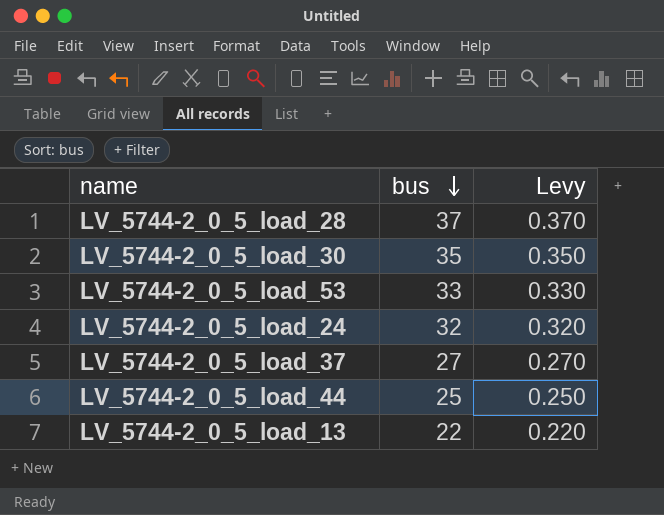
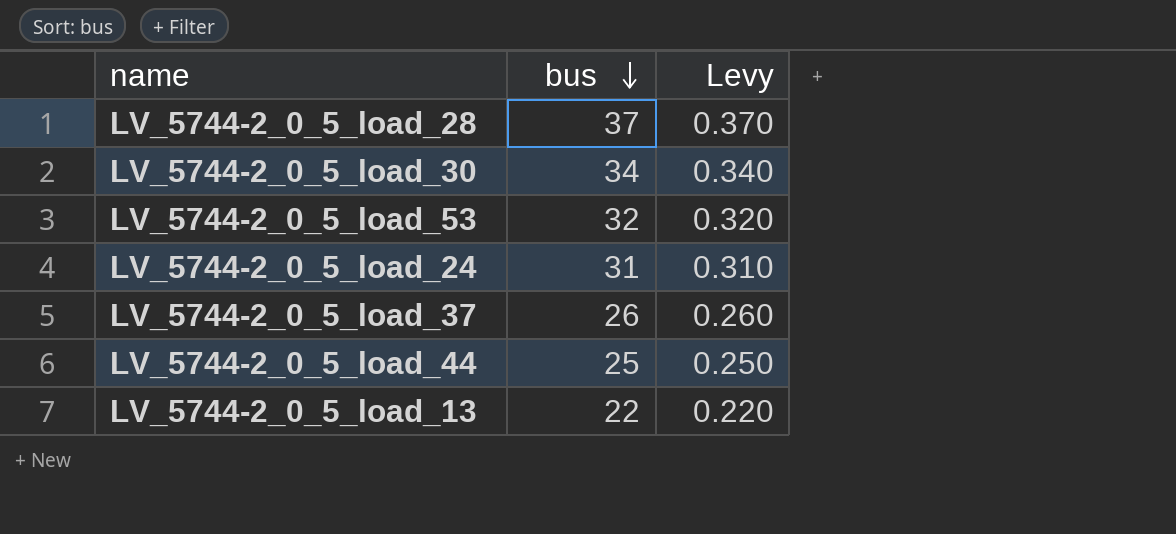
LV_5744-2_0_5_load_30 | bus: 35 -> 34
LV_5744-2_0_5_load_30 | Levy: 0.350 -> 0.340
LV_5744-2_0_5_load_53 | bus: 33 -> 32
LV_5744-2_0_5_load_53 | Levy: 0.330 -> 0.320
LV_5744-2_0_5_load_24 | bus: 32 -> 31
LV_5744-2_0_5_load_24 | Levy: 0.320 -> 0.310
LV_5744-2_0_5_load_37 | bus: 27 -> 26
LV_5744-2_0_5_load_37 | Levy: 0.270 -> 0.260

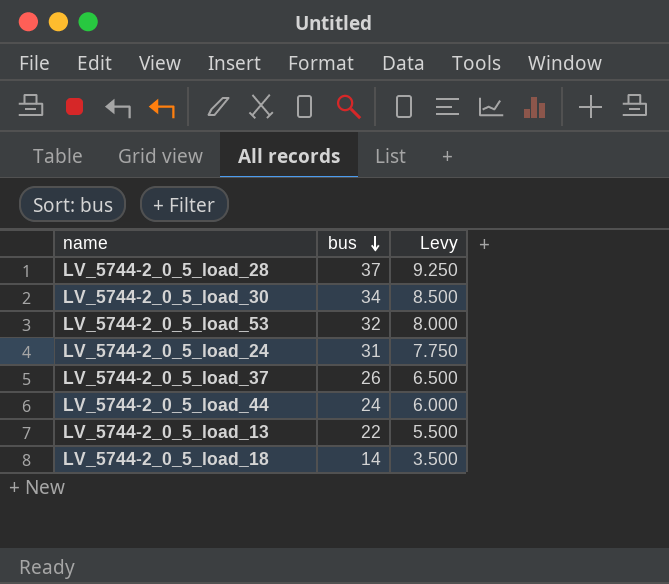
column Levy | formula: [bus] * 0.01 -> [bus] * 0.25
LV_5744-2_0_5_load_44 | bus: 25 -> 24
row LV_5744-2_0_5_load_18: none -> 14 | 3.500

